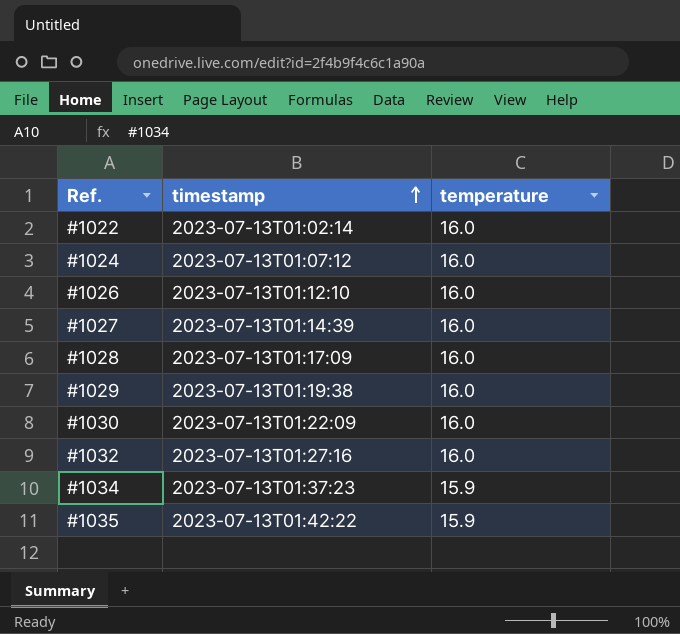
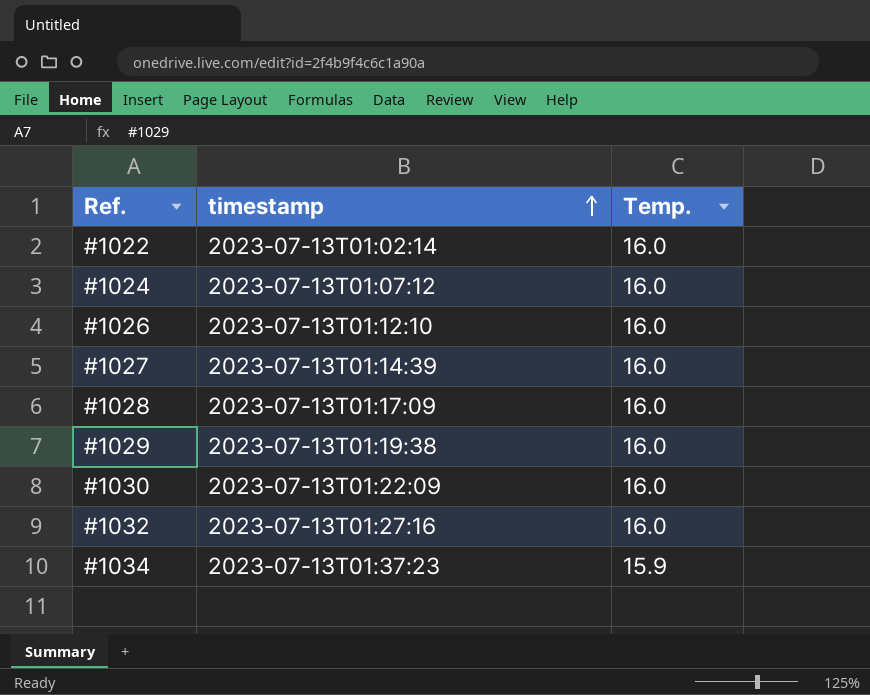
column name: temperature -> Temp.
row #1035: 2023-07-13T01:42:22 | 15.9 -> none

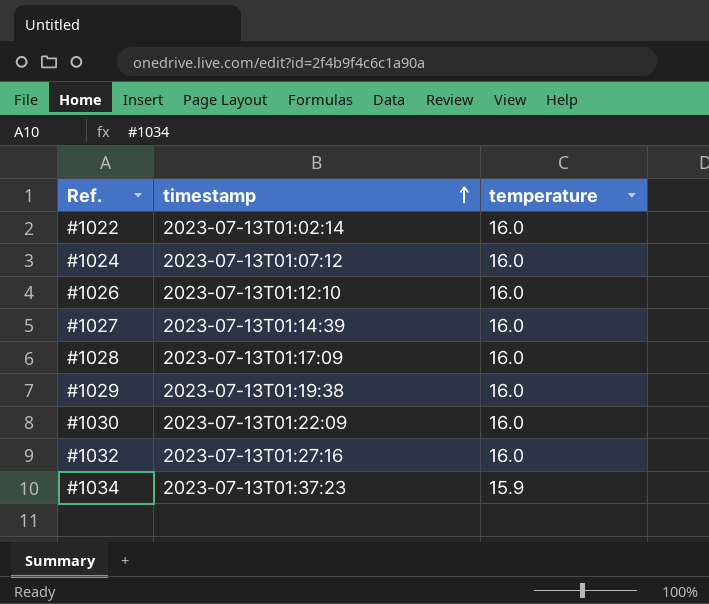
column name: Temp. -> temperature

